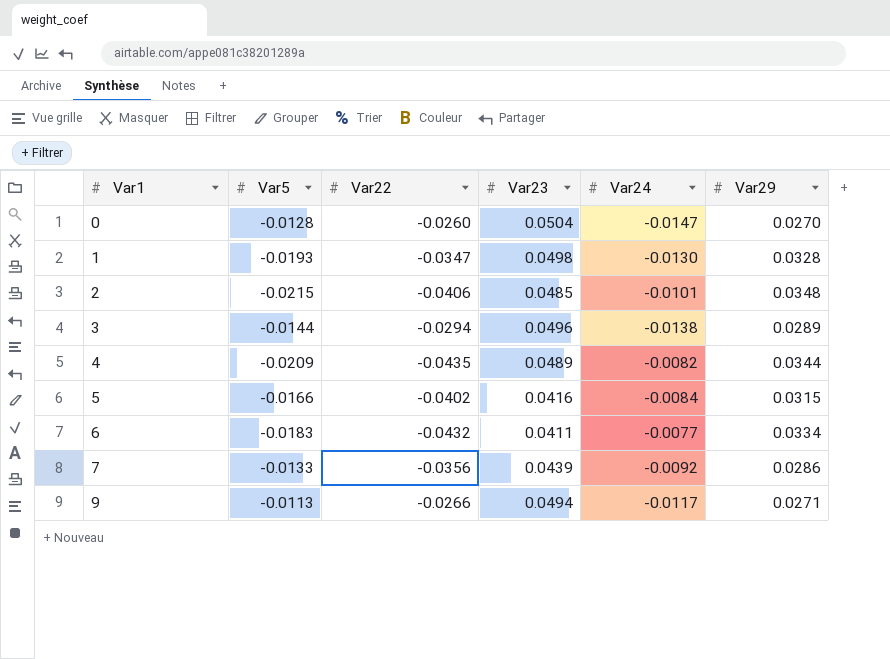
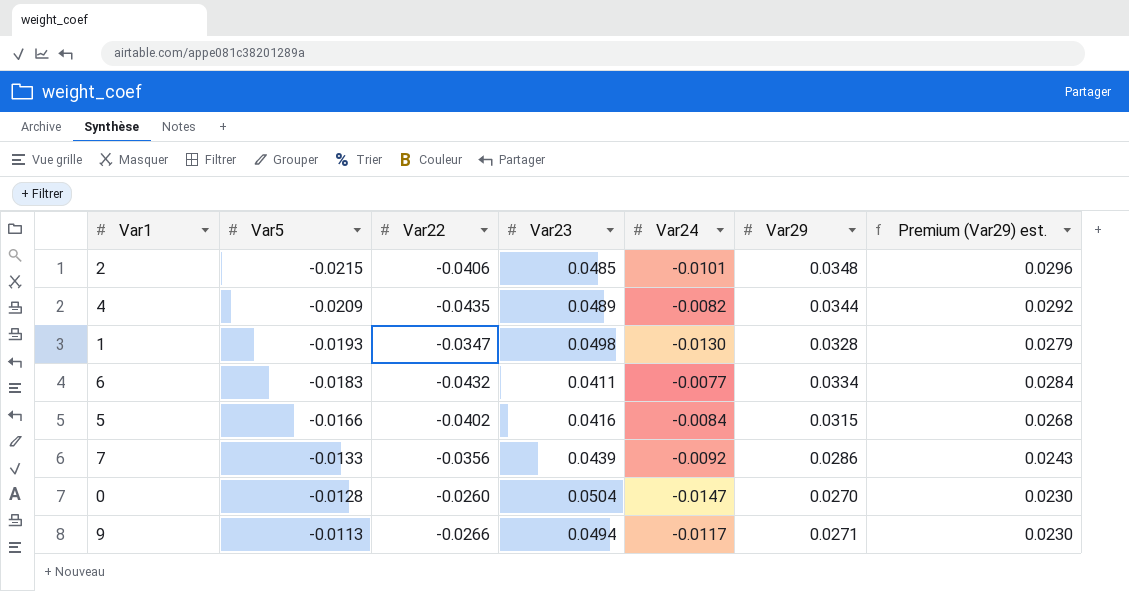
row order: Var1 ascending -> Var5 ascending
column Premium (Var29) est. | formula: none -> [Var29] * 0.85
row 3: -0.0144 | -0.0294 | 0.0496 | -0.0138 | 0.0289 -> none

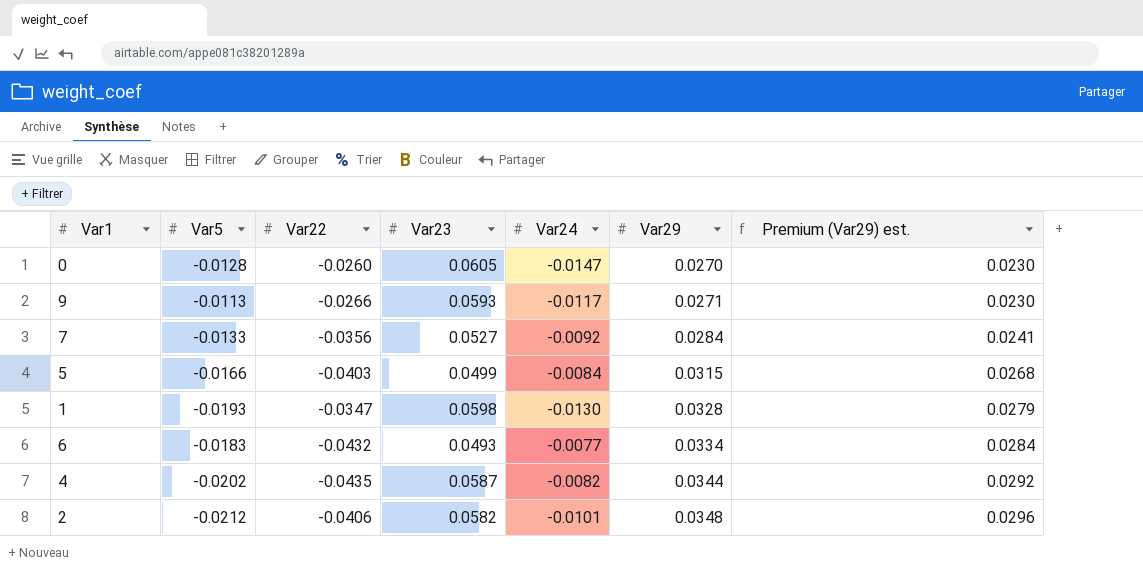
row order: Var5 ascending -> Var29 ascending
0 | Var23: 0.0504 -> 0.0605
9 | Var23: 0.0494 -> 0.0593
7 | Var23: 0.0439 -> 0.0527
7 | Var29: 0.0286 -> 0.0284
7 | Premium (Var29) est.: 0.0243 -> 0.0241
5 | Var22: -0.0402 -> -0.0403
5 | Var23: 0.0416 -> 0.0499
1 | Var23: 0.0498 -> 0.0598
6 | Var23: 0.0411 -> 0.0493
4 | Var5: -0.0209 -> -0.0202
4 | Var23: 0.0489 -> 0.0587
2 | Var5: -0.0215 -> -0.0212
2 | Var23: 0.0485 -> 0.0582

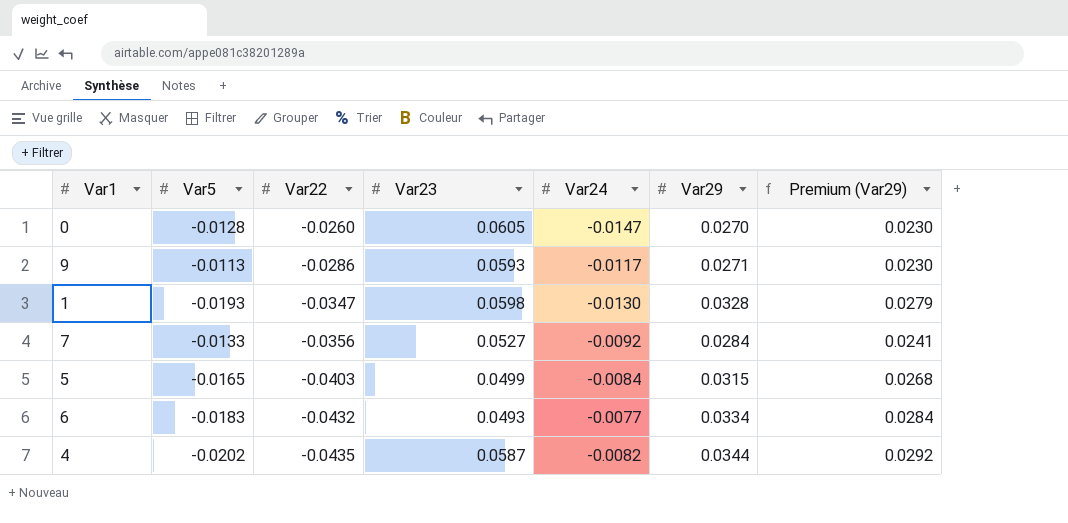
row order: Var29 ascending -> Var22 descending
column name: Premium (Var29) est. -> Premium (Var29)
row 2: -0.0212 | -0.0406 | 0.0582 | -0.0101 | 0.0348 | 0.0296 -> none
9 | Var22: -0.0266 -> -0.0286
5 | Var5: -0.0166 -> -0.0165

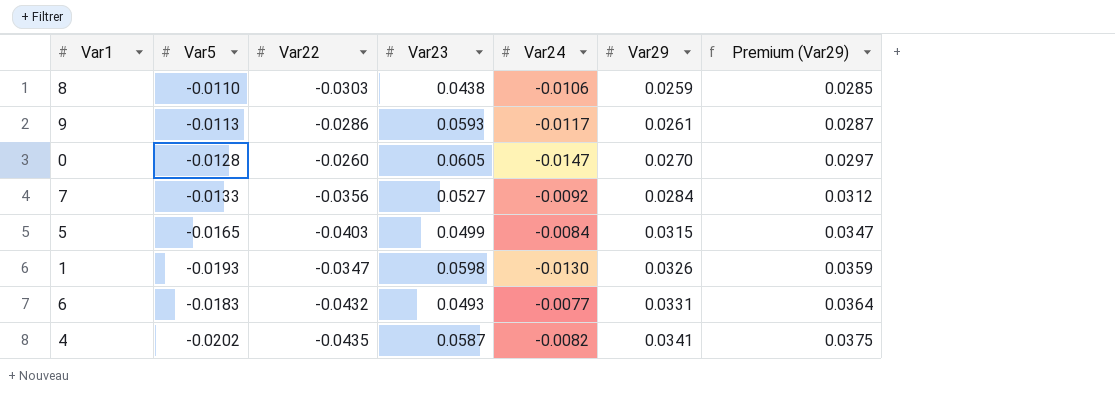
row order: Var22 descending -> Var29 ascending
column Premium (Var29) | formula: [Var29] * 0.85 -> [Var29] * 1.1
row 8: none -> -0.0110 | -0.0303 | 0.0438 | -0.0106 | 0.0259 | 0.0285
9 | Var29: 0.0271 -> 0.0261
1 | Var29: 0.0328 -> 0.0326
6 | Var29: 0.0334 -> 0.0331
4 | Var29: 0.0344 -> 0.0341

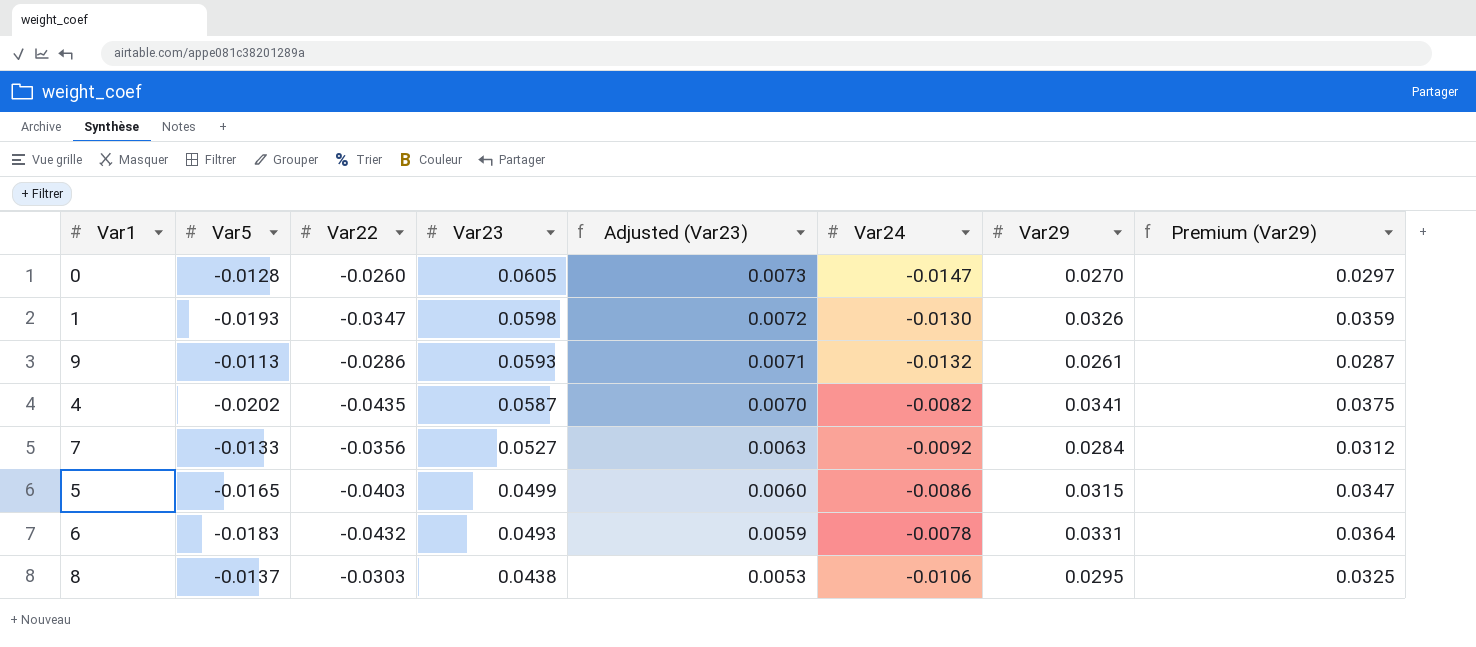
row order: Var29 ascending -> Var23 descending
column Adjusted (Var23) | formula: none -> [Var23] * 0.12
9 | Var24: -0.0117 -> -0.0132
5 | Var24: -0.0084 -> -0.0086
6 | Var24: -0.0077 -> -0.0078
8 | Var5: -0.0110 -> -0.0137
8 | Var29: 0.0259 -> 0.0295
8 | Premium (Var29): 0.0285 -> 0.0325

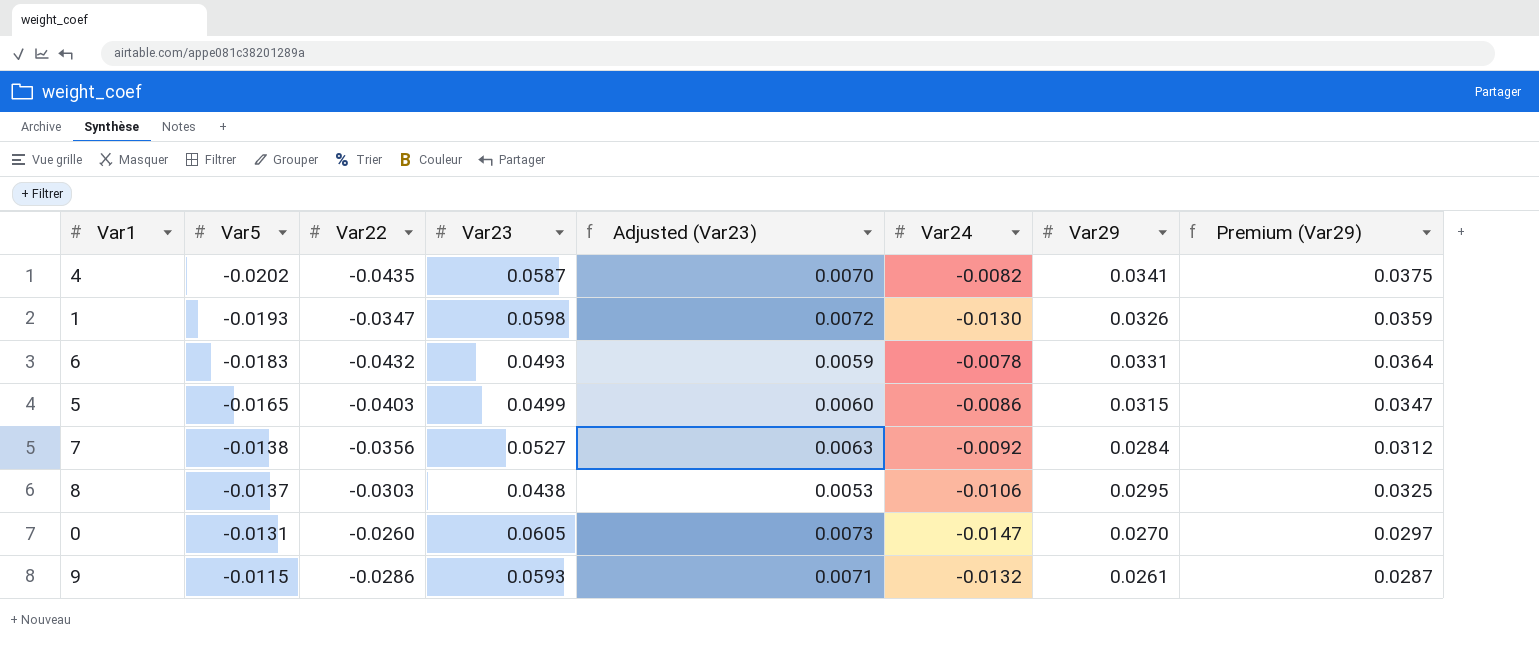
row order: Var23 descending -> Var5 ascending
7 | Var5: -0.0133 -> -0.0138
0 | Var5: -0.0128 -> -0.0131
9 | Var5: -0.0113 -> -0.0115

